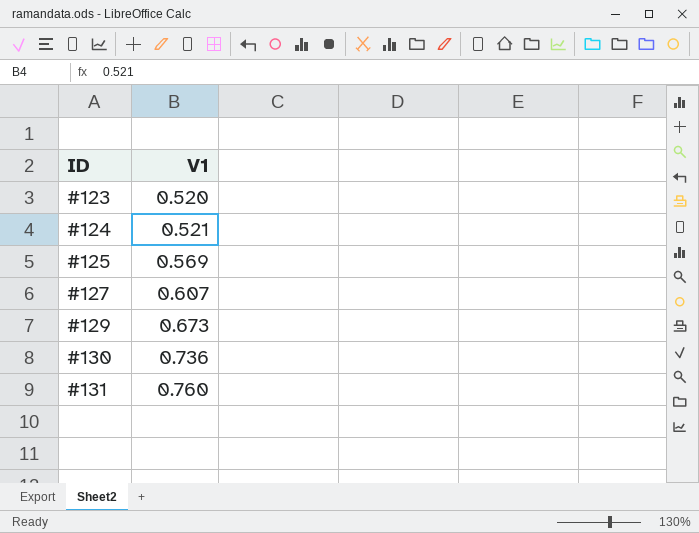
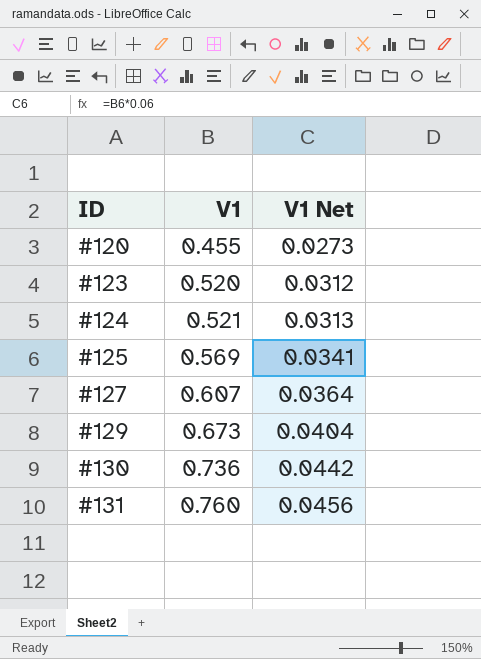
column V1 Net | formula: none -> [V1] * 0.06
row #120: none -> 0.455 | 0.0273

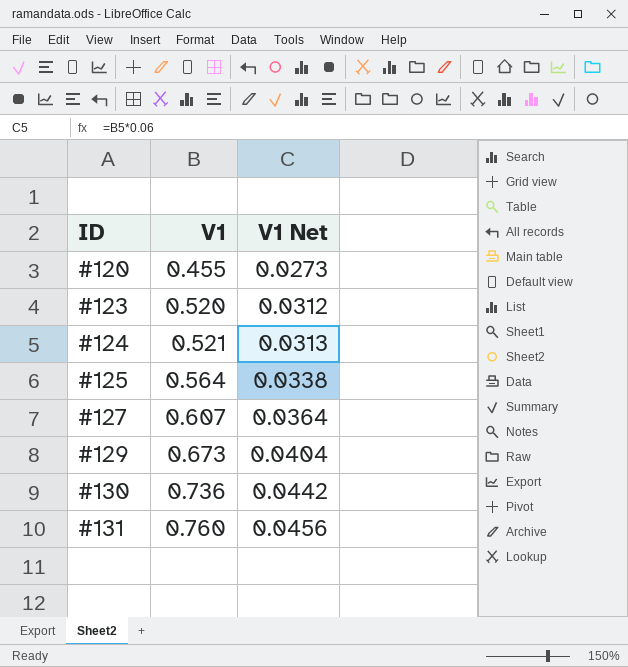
#125 | V1: 0.569 -> 0.564
#125 | V1 Net: 0.0341 -> 0.0338

